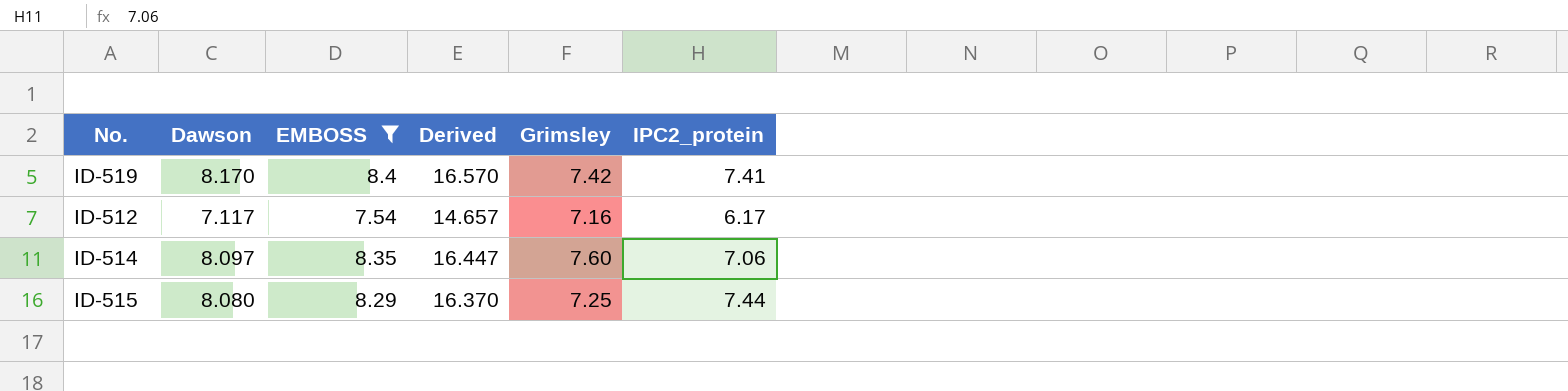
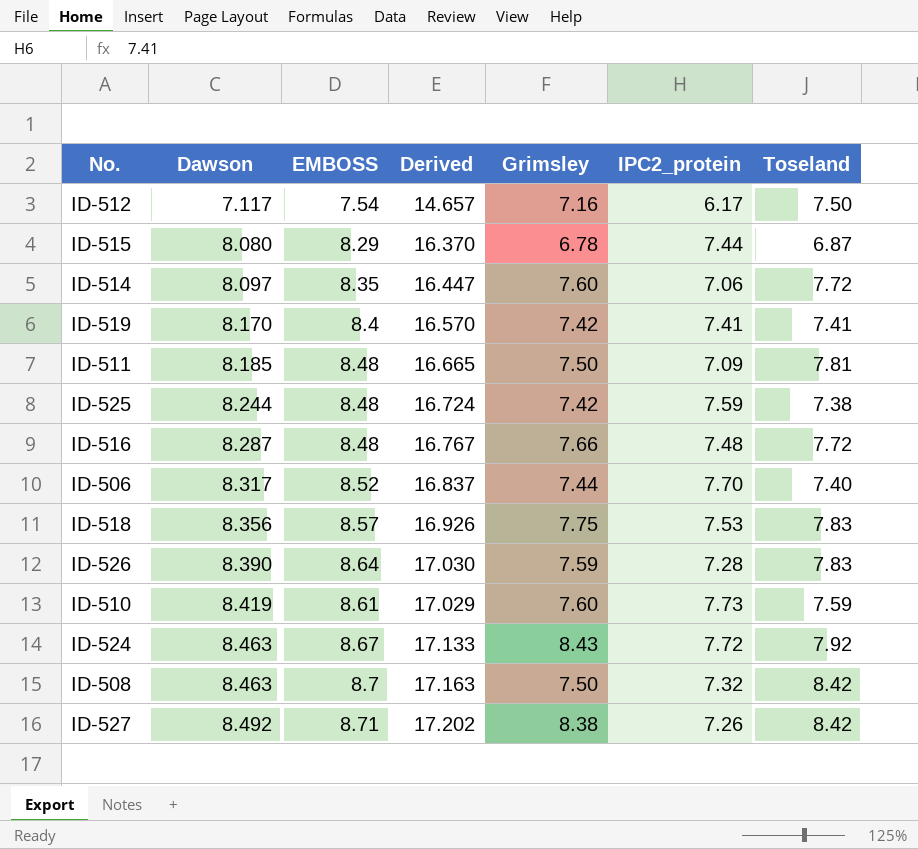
filter: EMBOSS <= 8.4 -> none
row order: none -> Dawson ascending
column Toseland | position: none -> 7
ID-515 | Grimsley: 7.25 -> 6.78

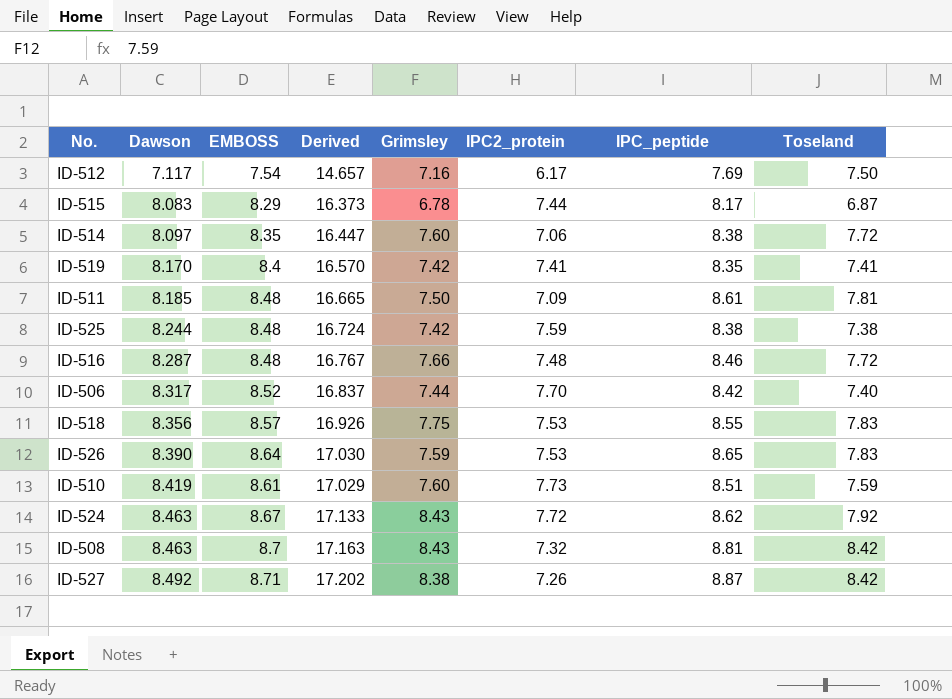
column IPC_peptide | position: none -> 7
ID-515 | Dawson: 8.080 -> 8.083
ID-515 | Derived: 16.370 -> 16.373
ID-526 | IPC2_protein: 7.28 -> 7.53
ID-508 | Grimsley: 7.50 -> 8.43

